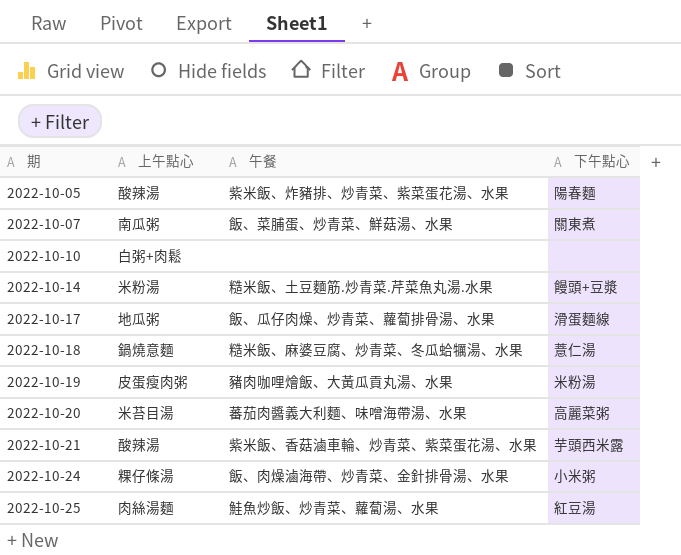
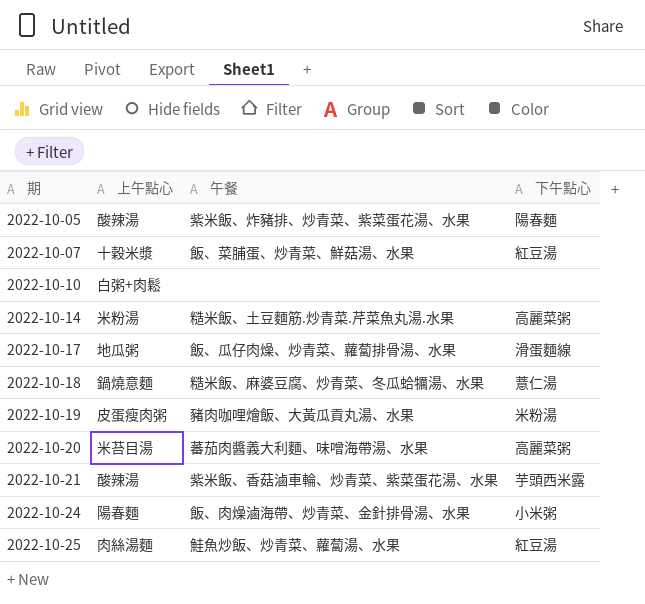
2022-10-07 | 上午點心: 南瓜粥 -> 十穀米漿
2022-10-07 | 下午點心: 關東煮 -> 紅豆湯
2022-10-14 | 下午點心: 饅頭+豆漿 -> 高麗菜粥
2022-10-24 | 上午點心: 粿仔條湯 -> 陽春麵

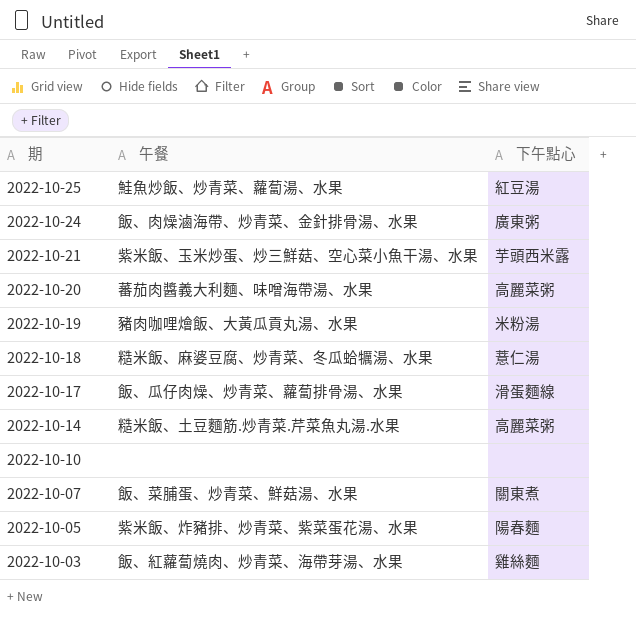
row order: 期 ascending -> 期 descending
column 上午點心 | position: 2 -> none
2022-10-24 | 下午點心: 小米粥 -> 廣東粥
2022-10-21 | 午餐: 紫米飯、香菇滷車輪、炒青菜、紫菜蛋花湯、水果 -> 紫米飯、玉米炒蛋、炒三鮮菇、空心菜小魚干湯、水果
2022-10-07 | 下午點心: 紅豆湯 -> 關東煮
row 2022-10-03: none -> 飯、紅蘿蔔燒肉、炒青菜、海帶芽湯、水果 | 雞絲麵

